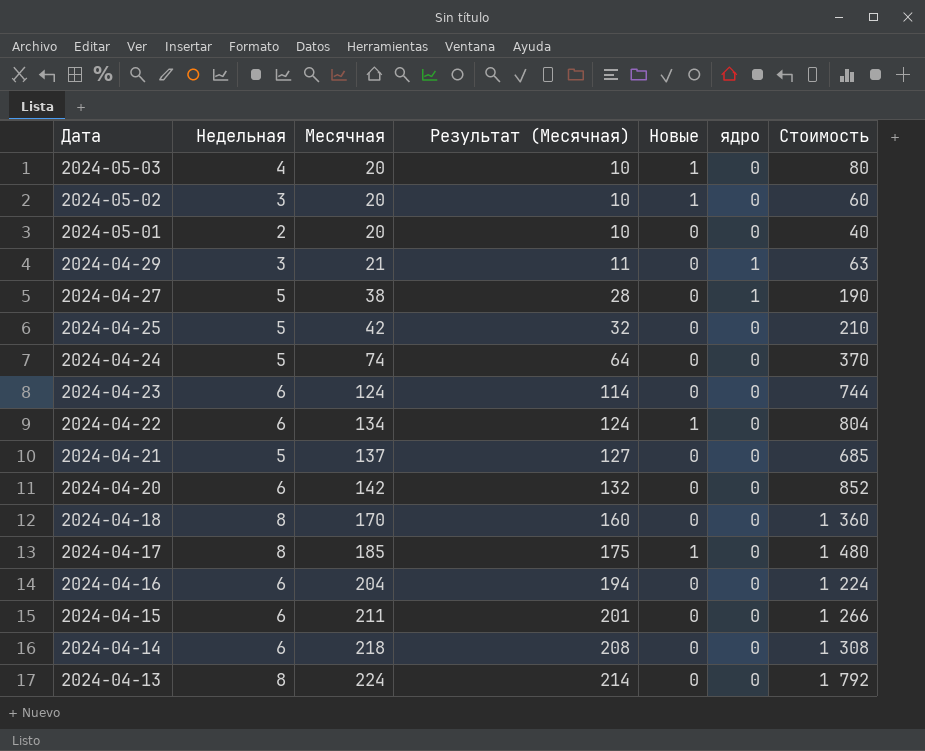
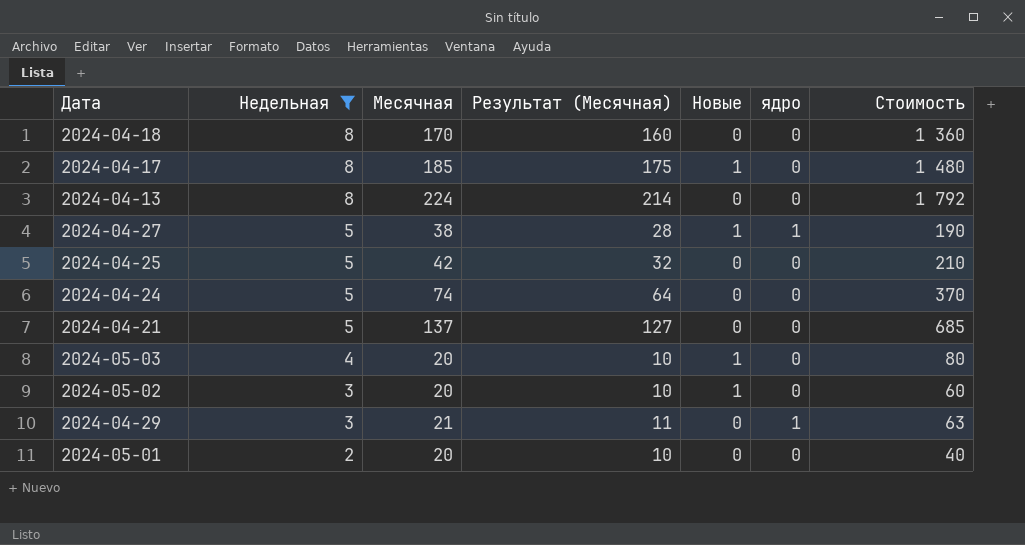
filter: none -> Недельная != 6
row order: Дата descending -> Недельная descending
2024-04-27 | Новые: 0 -> 1

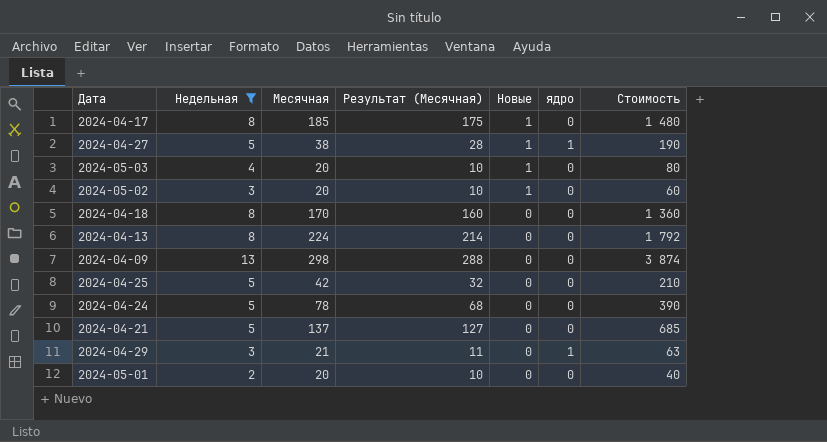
row order: Недельная descending -> Новые descending
row 2024-04-09: none -> 13 | 298 | 288 | 0 | 0 | 3 874
2024-04-24 | Месячная: 74 -> 78
2024-04-24 | Результат (Месячная): 64 -> 68
2024-04-24 | Стоимость: 370 -> 390

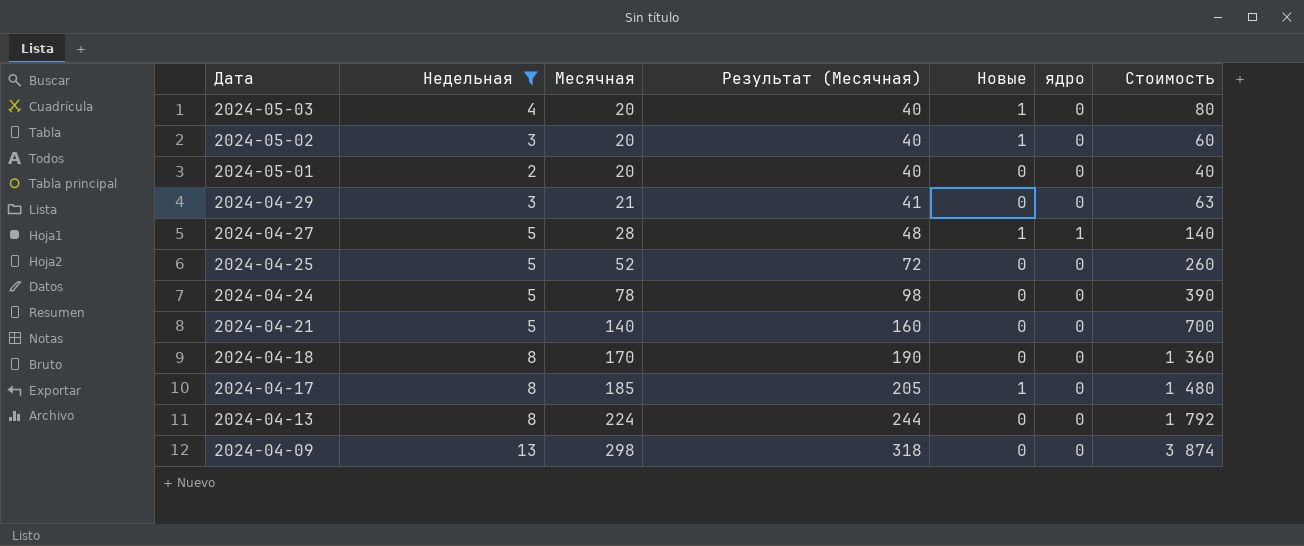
row order: Новые descending -> Дата descending
column Результат (Месячная) | formula: [Месячная] - 10 -> [Месячная] + 20
2024-04-29 | ядро: 1 -> 0
2024-04-27 | Месячная: 38 -> 28
2024-04-27 | Стоимость: 190 -> 140
2024-04-25 | Месячная: 42 -> 52
2024-04-25 | Стоимость: 210 -> 260
2024-04-21 | Месячная: 137 -> 140
2024-04-21 | Стоимость: 685 -> 700

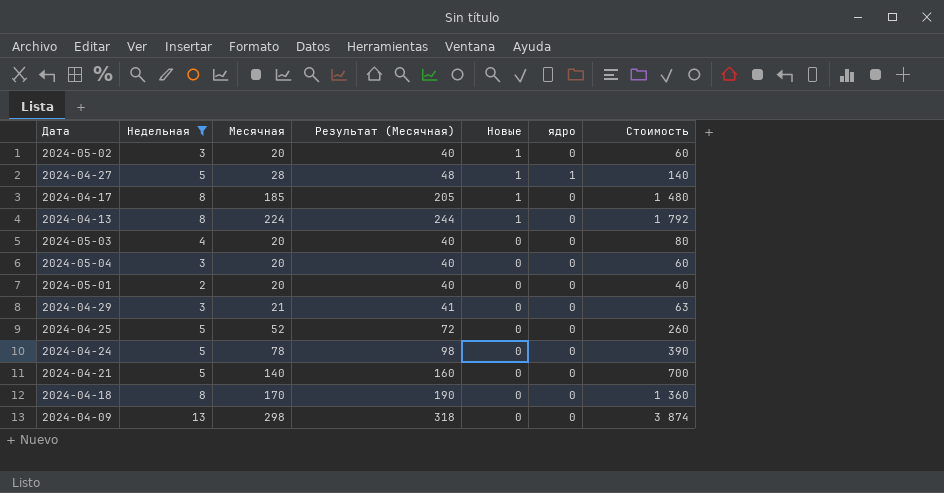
row order: Дата descending -> Новые descending
2024-04-13 | Новые: 0 -> 1
2024-05-03 | Новые: 1 -> 0
row 2024-05-04: none -> 3 | 20 | 40 | 0 | 0 | 60

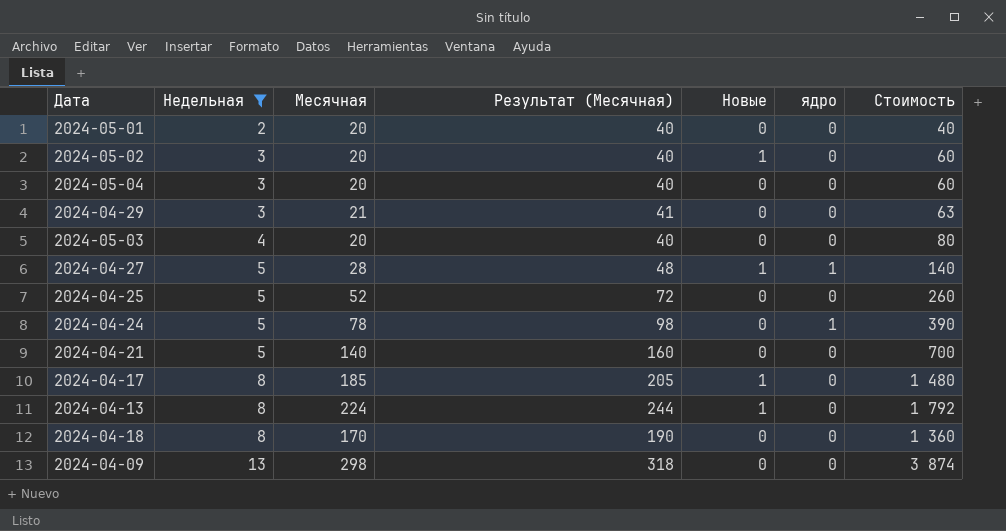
row order: Новые descending -> Недельная ascending
2024-04-24 | ядро: 0 -> 1

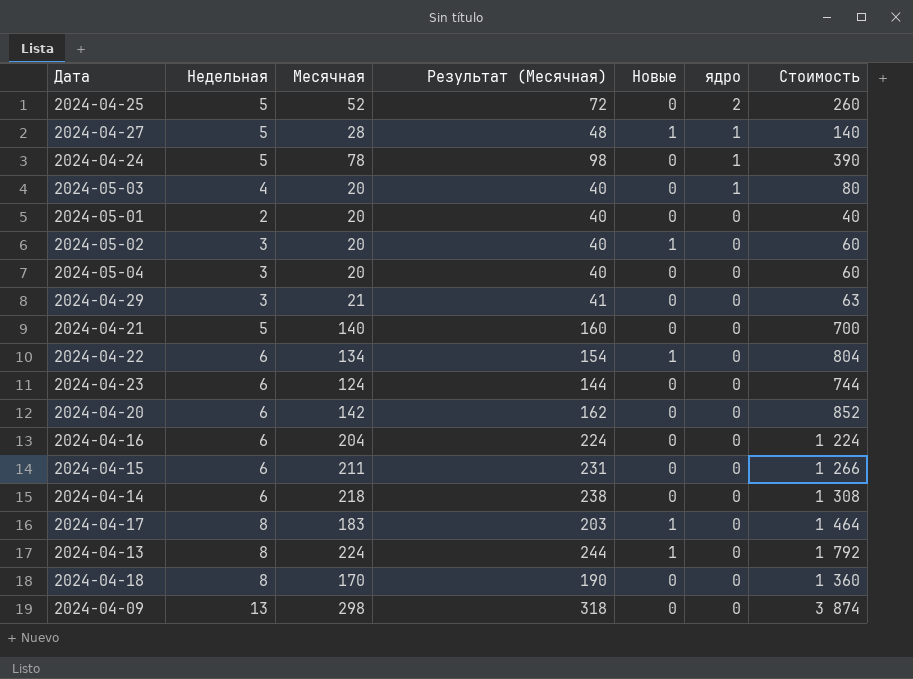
filter: Недельная != 6 -> none
row order: Недельная ascending -> ядро descending
2024-04-25 | ядро: 0 -> 2
2024-05-03 | ядро: 0 -> 1
2024-04-17 | Месячная: 185 -> 183
2024-04-17 | Результат (Месячная): 205 -> 203
2024-04-17 | Стоимость: 1 480 -> 1 464

